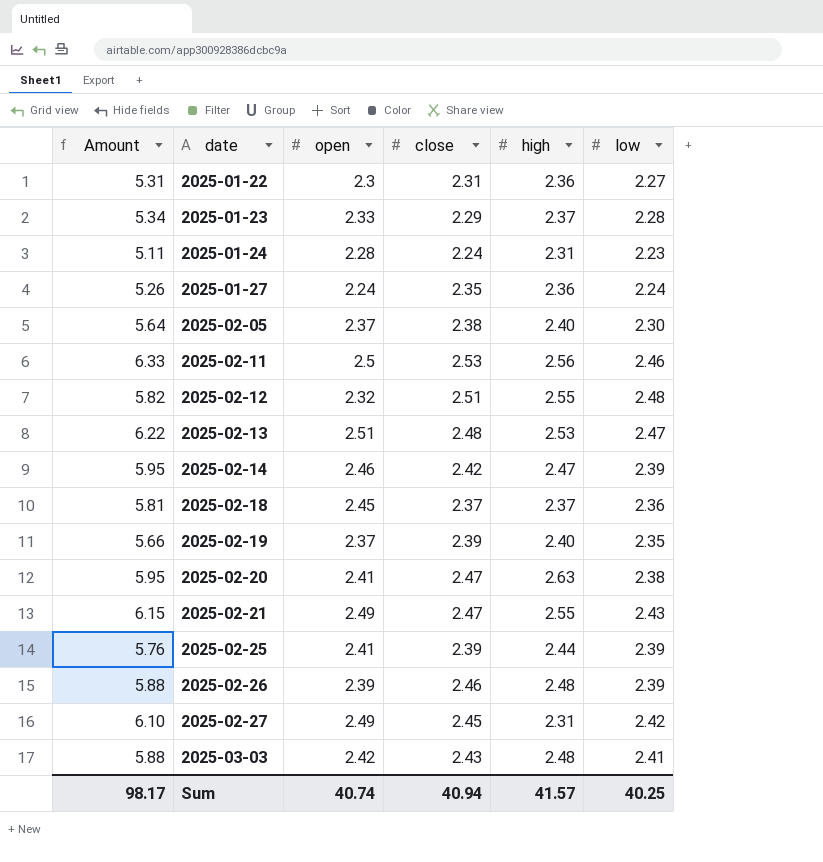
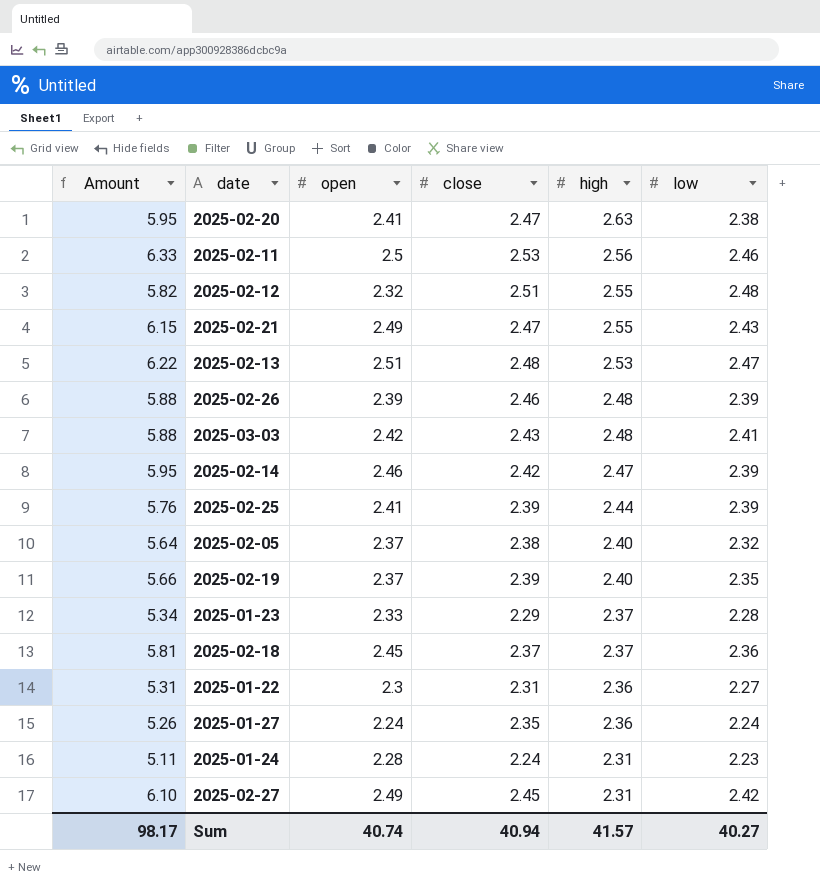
row order: date ascending -> high descending
2025-02-05 | low: 2.30 -> 2.32
Sum | low: 40.25 -> 40.27

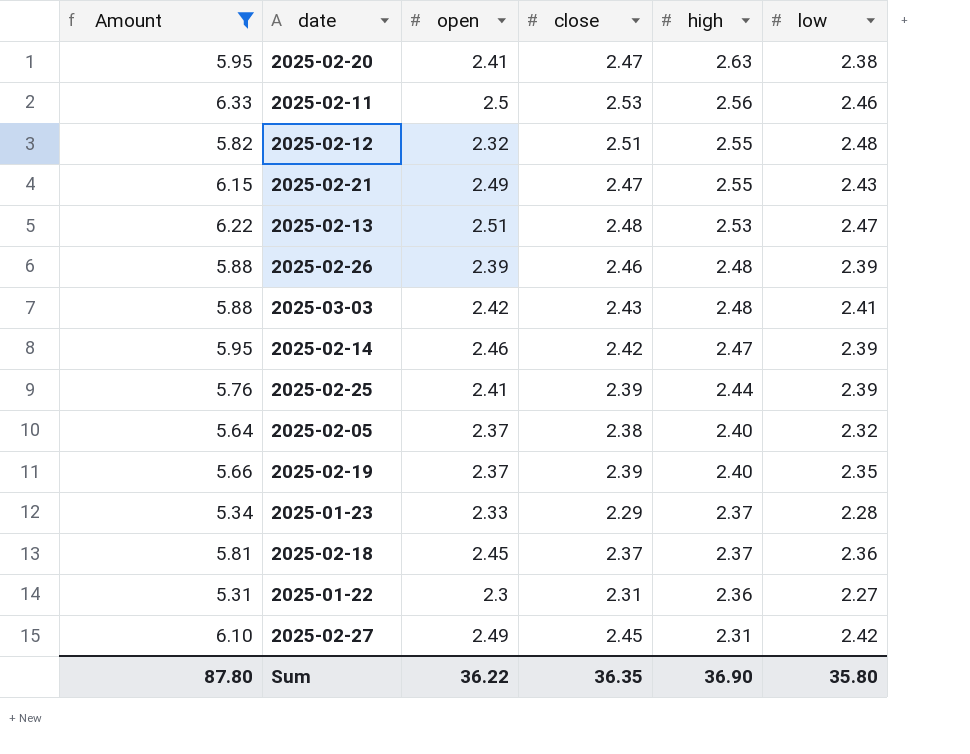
filter: none -> Amount >= 5.31
Sum | Amount: 98.17 -> 87.80
Sum | open: 40.74 -> 36.22
Sum | close: 40.94 -> 36.35
Sum | high: 41.57 -> 36.90
Sum | low: 40.27 -> 35.80

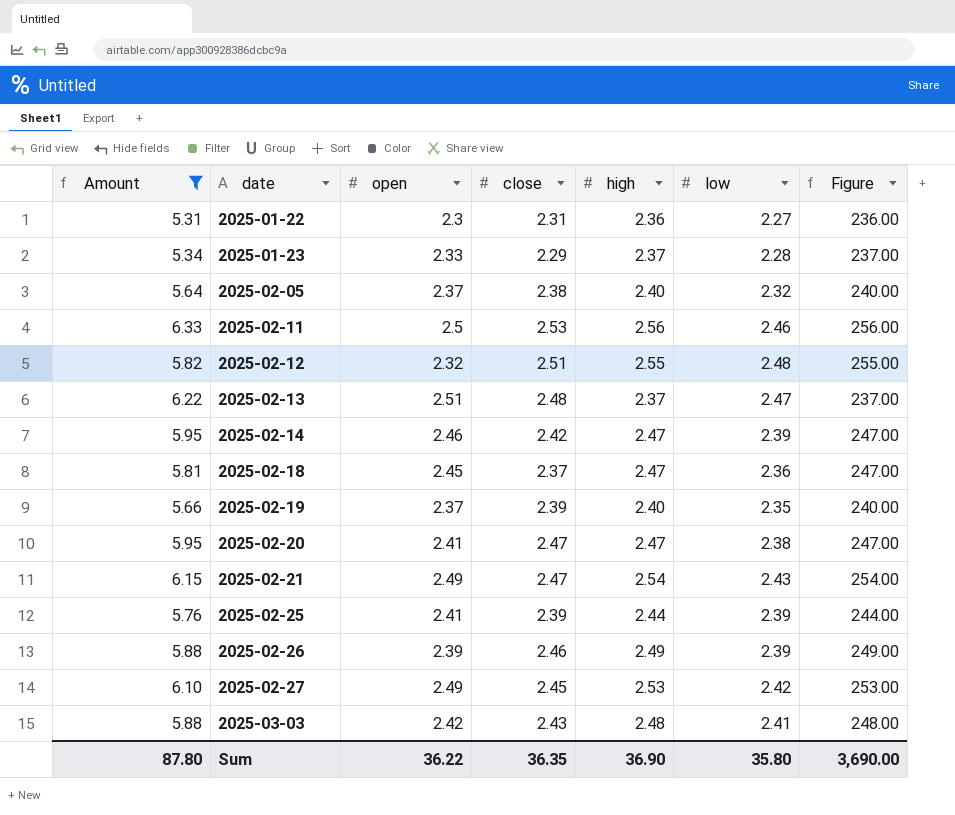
row order: high descending -> date ascending
column Figure | formula: none -> [high] * 100
2025-02-13 | high: 2.53 -> 2.37
2025-02-18 | high: 2.37 -> 2.47
2025-02-20 | high: 2.63 -> 2.47
2025-02-21 | high: 2.55 -> 2.54
2025-02-26 | high: 2.48 -> 2.49
2025-02-27 | high: 2.31 -> 2.53

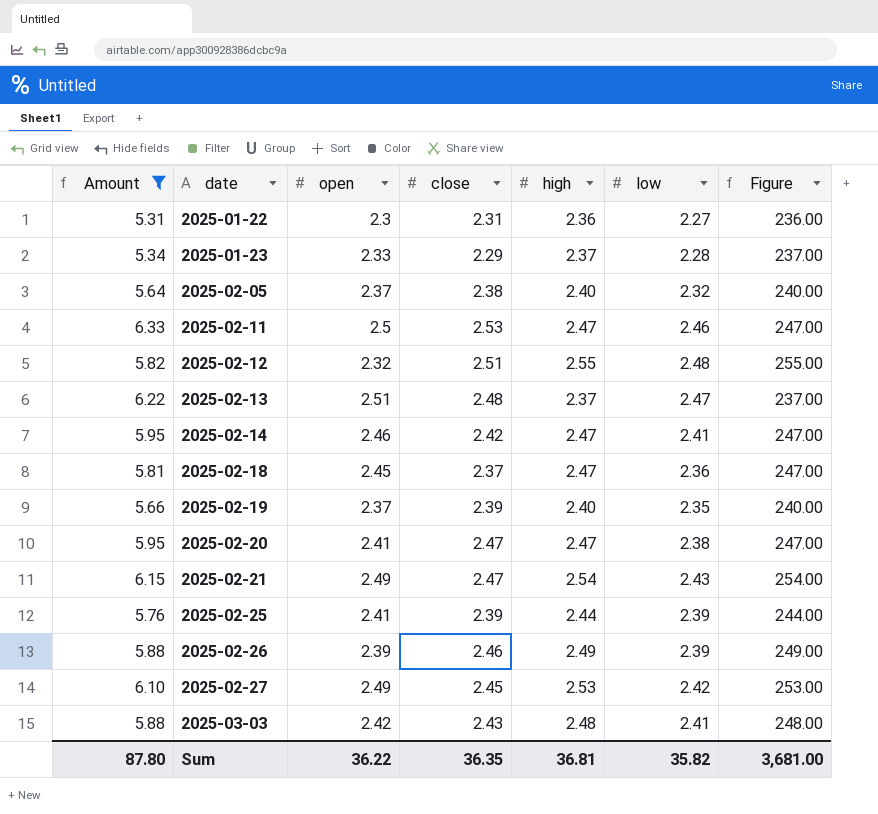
2025-02-11 | high: 2.56 -> 2.47
2025-02-11 | Figure: 256.00 -> 247.00
2025-02-14 | low: 2.39 -> 2.41
Sum | high: 36.90 -> 36.81
Sum | low: 35.80 -> 35.82
Sum | Figure: 3,690.00 -> 3,681.00

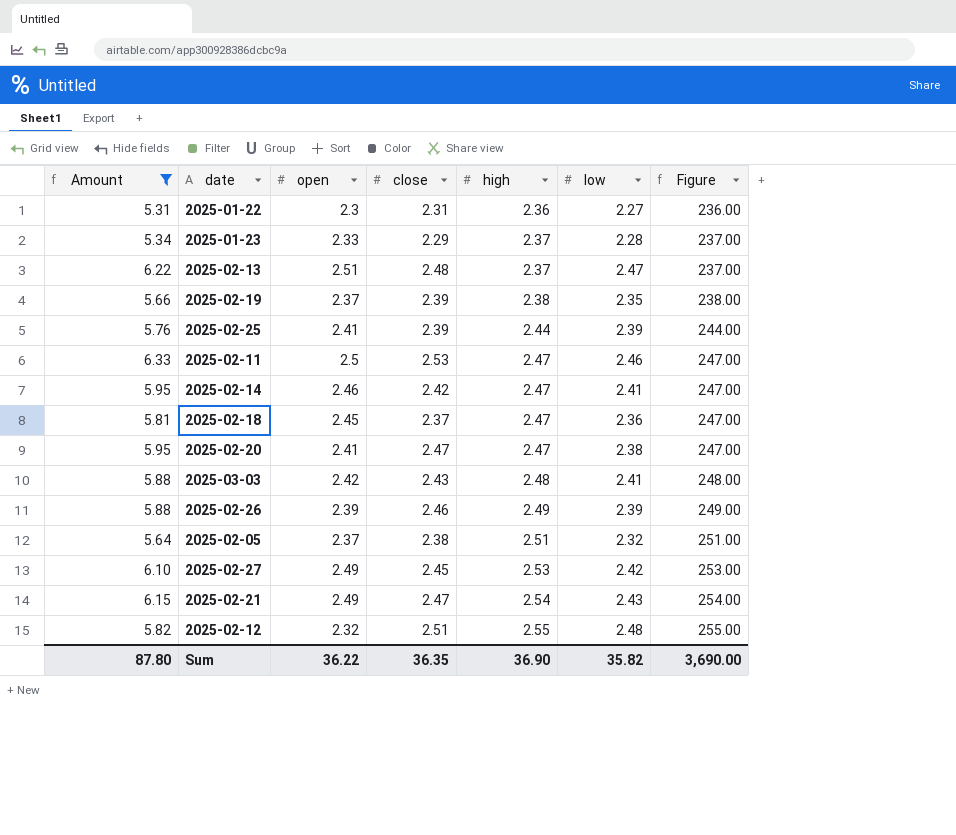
row order: date ascending -> high ascending
2025-02-19 | high: 2.40 -> 2.38
2025-02-19 | Figure: 240.00 -> 238.00
2025-02-05 | high: 2.40 -> 2.51
2025-02-05 | Figure: 240.00 -> 251.00
Sum | high: 36.81 -> 36.90
Sum | Figure: 3,681.00 -> 3,690.00

